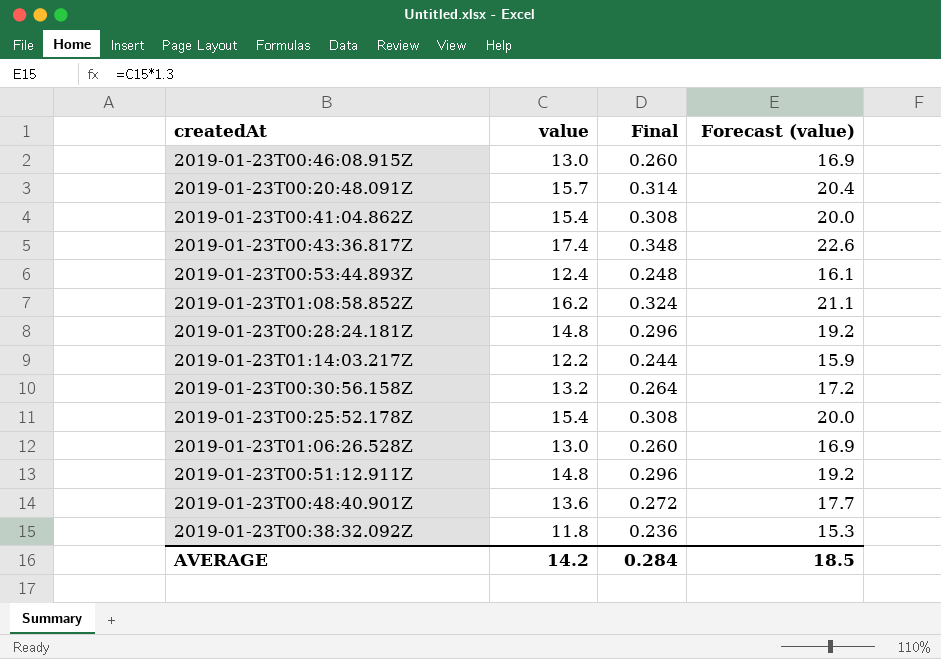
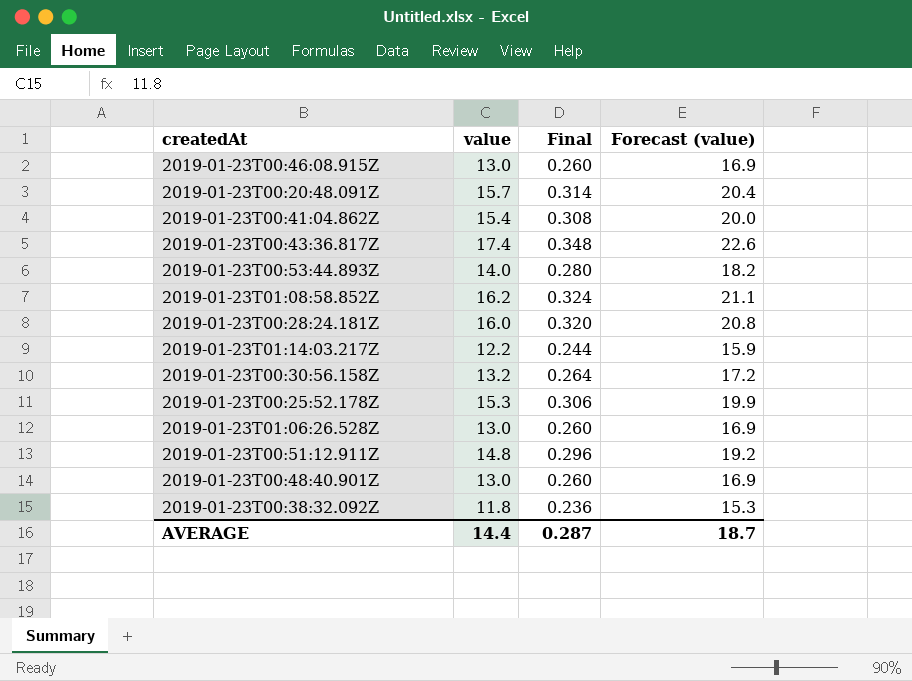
2019-01-23T00:53:44.893Z | value: 12.4 -> 14.0
2019-01-23T00:53:44.893Z | Final: 0.248 -> 0.280
2019-01-23T00:53:44.893Z | Forecast (value): 16.1 -> 18.2
2019-01-23T00:28:24.181Z | value: 14.8 -> 16.0
2019-01-23T00:28:24.181Z | Final: 0.296 -> 0.320
2019-01-23T00:28:24.181Z | Forecast (value): 19.2 -> 20.8
2019-01-23T00:25:52.178Z | value: 15.4 -> 15.3
2019-01-23T00:25:52.178Z | Final: 0.308 -> 0.306
2019-01-23T00:25:52.178Z | Forecast (value): 20.0 -> 19.9
2019-01-23T00:48:40.901Z | value: 13.6 -> 13.0
2019-01-23T00:48:40.901Z | Final: 0.272 -> 0.260
2019-01-23T00:48:40.901Z | Forecast (value): 17.7 -> 16.9
AVERAGE | value: 14.2 -> 14.4
AVERAGE | Final: 0.284 -> 0.287
AVERAGE | Forecast (value): 18.5 -> 18.7

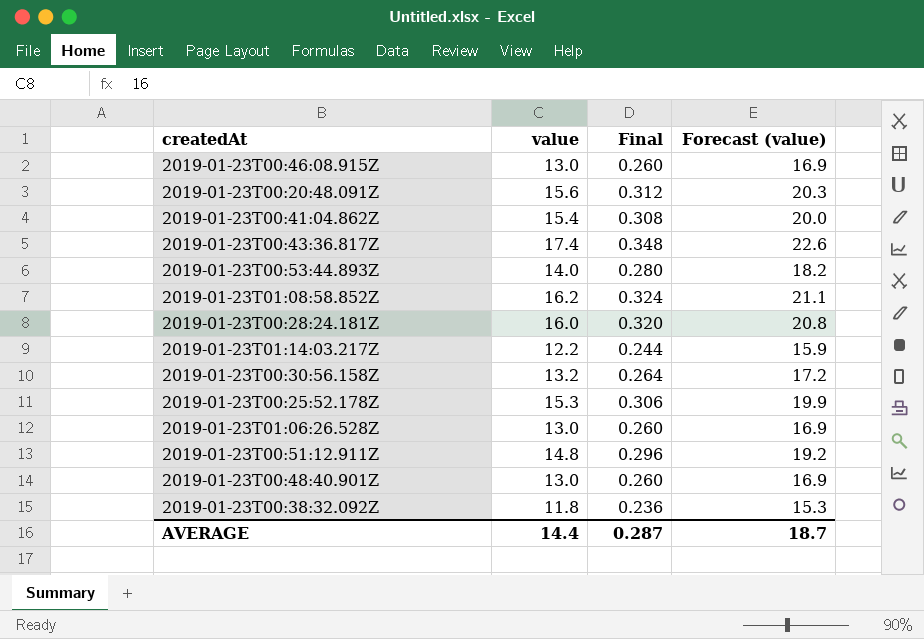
2019-01-23T00:20:48.091Z | value: 15.7 -> 15.6
2019-01-23T00:20:48.091Z | Final: 0.314 -> 0.312
2019-01-23T00:20:48.091Z | Forecast (value): 20.4 -> 20.3

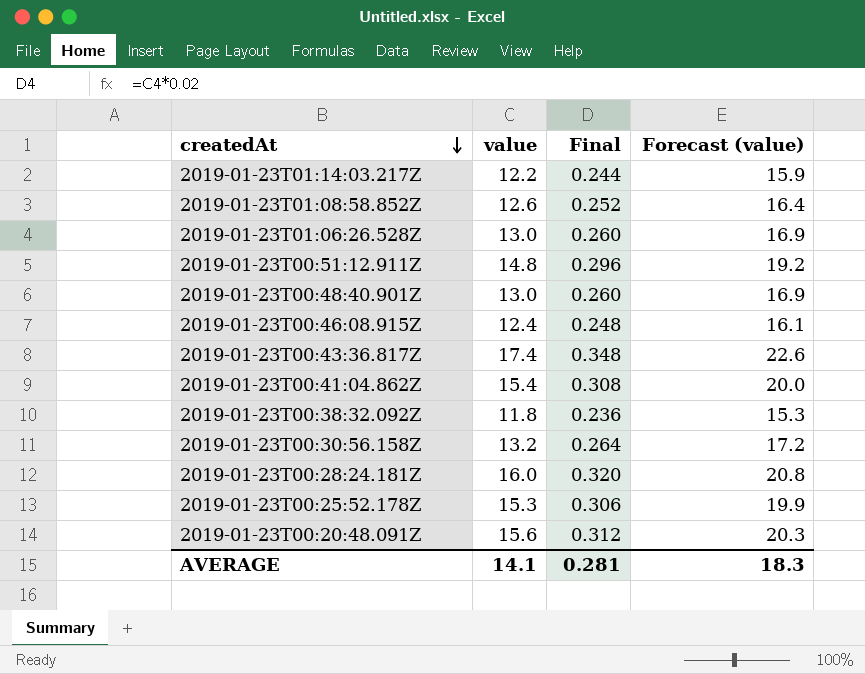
row order: none -> createdAt descending
row 2019-01-23T00:53:44.893Z: 14.0 | 0.280 | 18.2 -> none
2019-01-23T01:08:58.852Z | value: 16.2 -> 12.6
2019-01-23T01:08:58.852Z | Final: 0.324 -> 0.252
2019-01-23T01:08:58.852Z | Forecast (value): 21.1 -> 16.4
2019-01-23T00:46:08.915Z | value: 13.0 -> 12.4
2019-01-23T00:46:08.915Z | Final: 0.260 -> 0.248
2019-01-23T00:46:08.915Z | Forecast (value): 16.9 -> 16.1
AVERAGE | value: 14.4 -> 14.1
AVERAGE | Final: 0.287 -> 0.281
AVERAGE | Forecast (value): 18.7 -> 18.3

